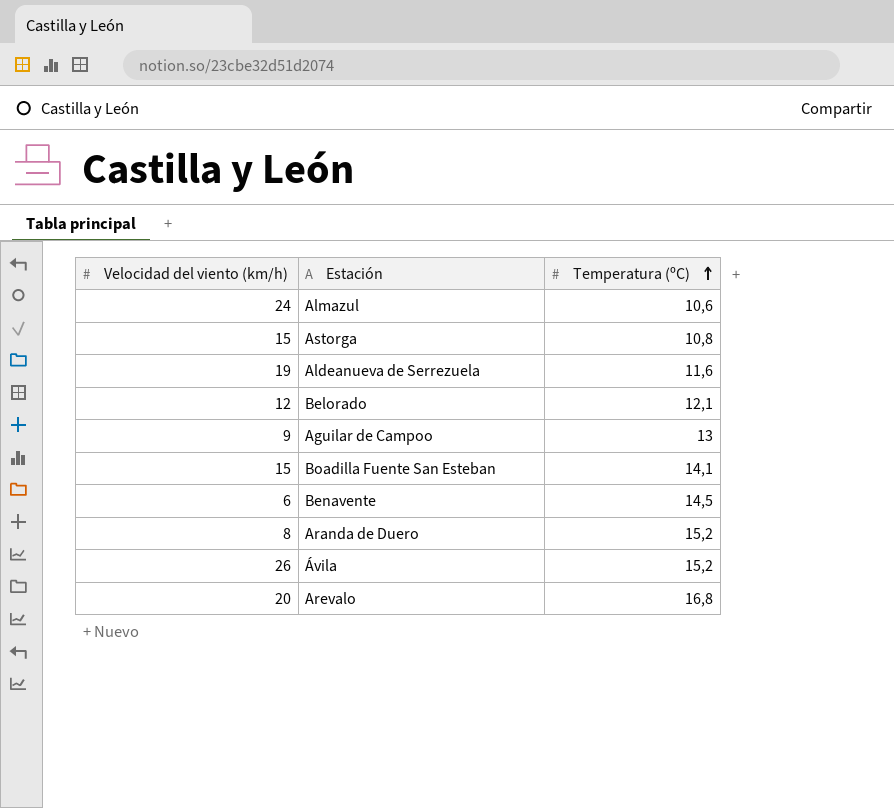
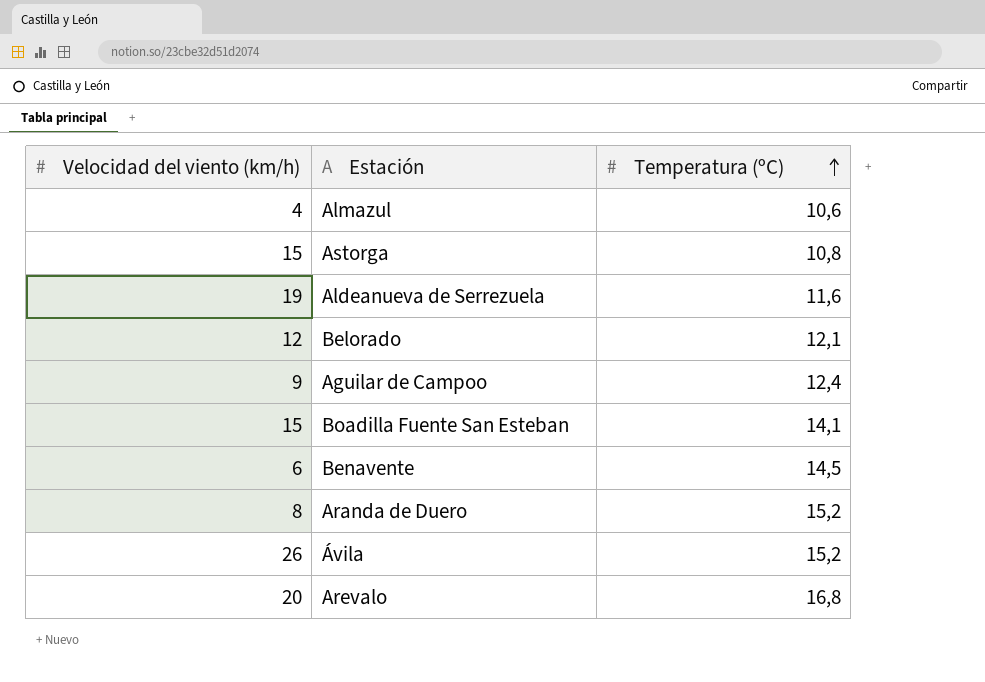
Almazul | Velocidad del viento (km/h): 24 -> 4
Aguilar de Campoo | Temperatura (ºC): 13 -> 12,4

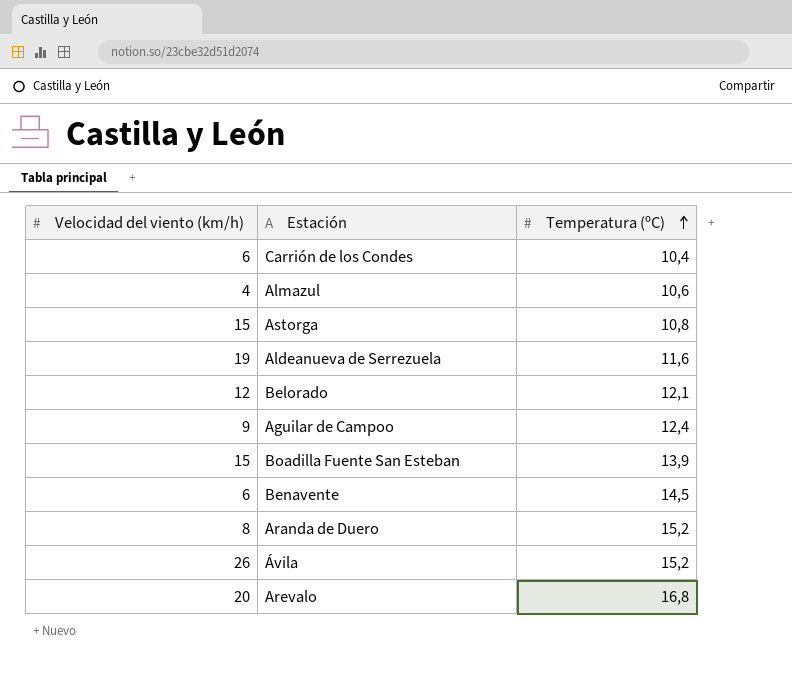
row Carrión de los Condes: none -> 6 | 10,4
Boadilla Fuente San Esteban | Temperatura (ºC): 14,1 -> 13,9

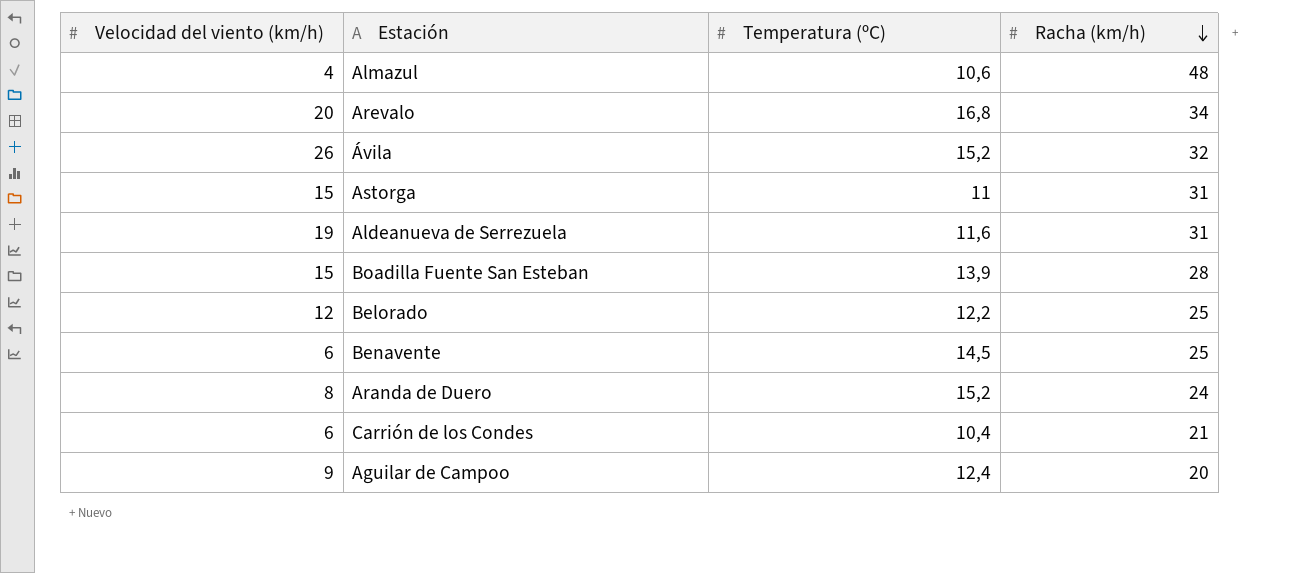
row order: Temperatura (ºC) ascending -> Racha (km/h) descending
column Racha (km/h) | position: none -> 4
Astorga | Temperatura (ºC): 10,8 -> 11
Belorado | Temperatura (ºC): 12,1 -> 12,2

